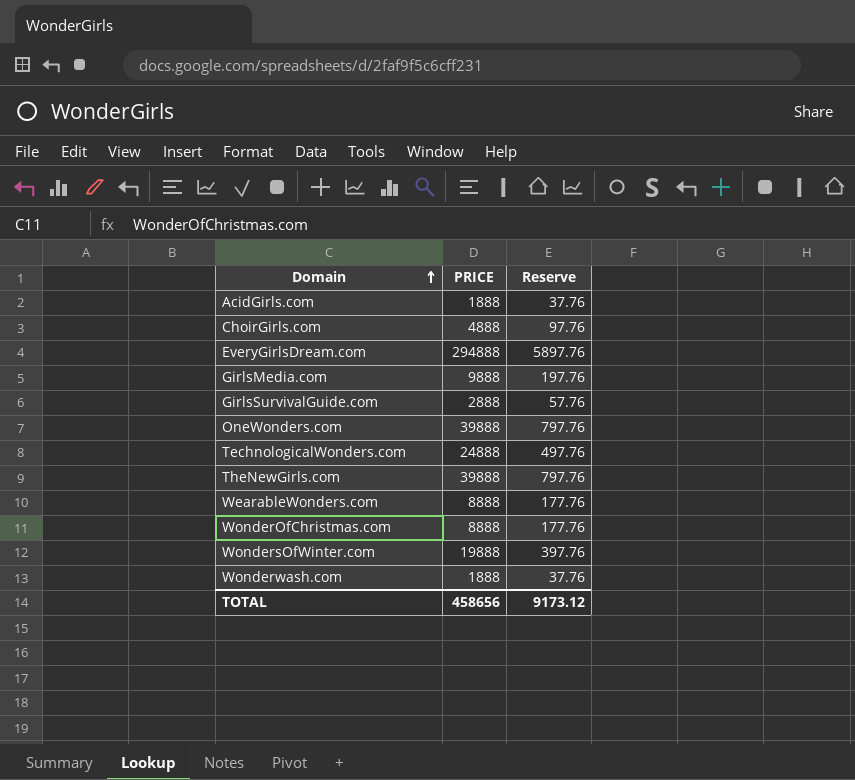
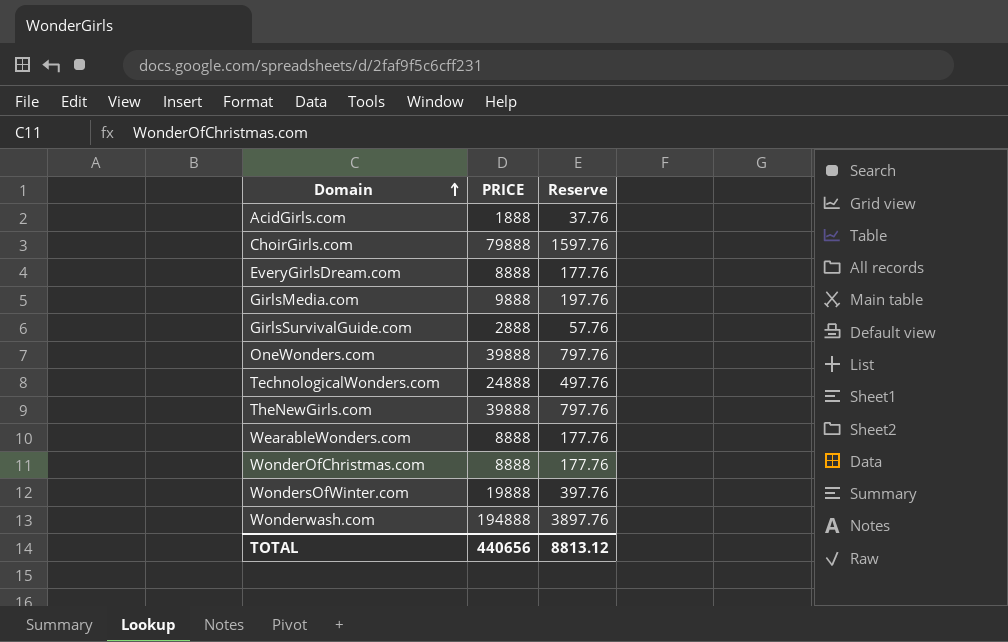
ChoirGirls.com | PRICE: 4888 -> 79888
ChoirGirls.com | Reserve: 97.76 -> 1597.76
EveryGirlsDream.com | PRICE: 294888 -> 8888
EveryGirlsDream.com | Reserve: 5897.76 -> 177.76
Wonderwash.com | PRICE: 1888 -> 194888
Wonderwash.com | Reserve: 37.76 -> 3897.76
TOTAL | PRICE: 458656 -> 440656
TOTAL | Reserve: 9173.12 -> 8813.12

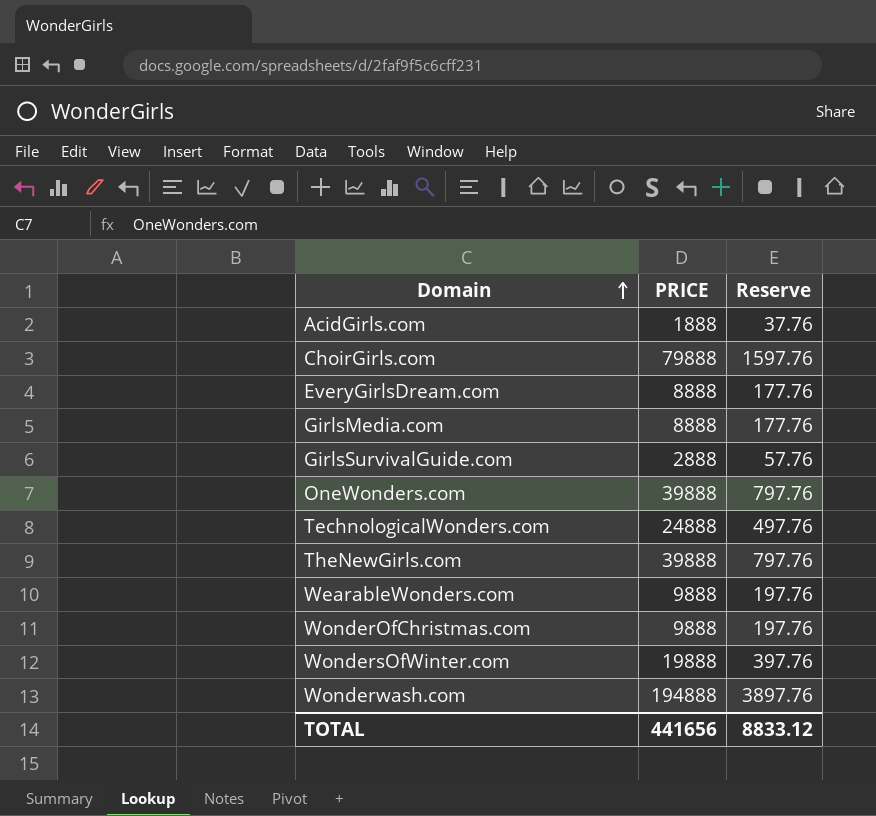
GirlsMedia.com | PRICE: 9888 -> 8888
GirlsMedia.com | Reserve: 197.76 -> 177.76
WearableWonders.com | PRICE: 8888 -> 9888
WearableWonders.com | Reserve: 177.76 -> 197.76
WonderOfChristmas.com | PRICE: 8888 -> 9888
WonderOfChristmas.com | Reserve: 177.76 -> 197.76
TOTAL | PRICE: 440656 -> 441656
TOTAL | Reserve: 8813.12 -> 8833.12

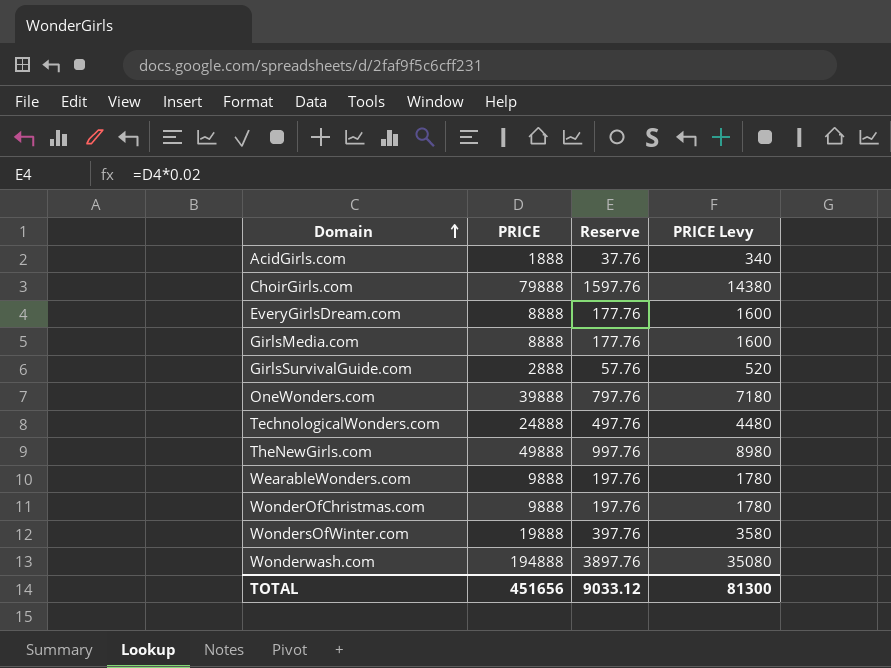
column PRICE Levy | formula: none -> [PRICE] * 0.18
TheNewGirls.com | PRICE: 39888 -> 49888
TheNewGirls.com | Reserve: 797.76 -> 997.76
TOTAL | PRICE: 441656 -> 451656
TOTAL | Reserve: 8833.12 -> 9033.12

